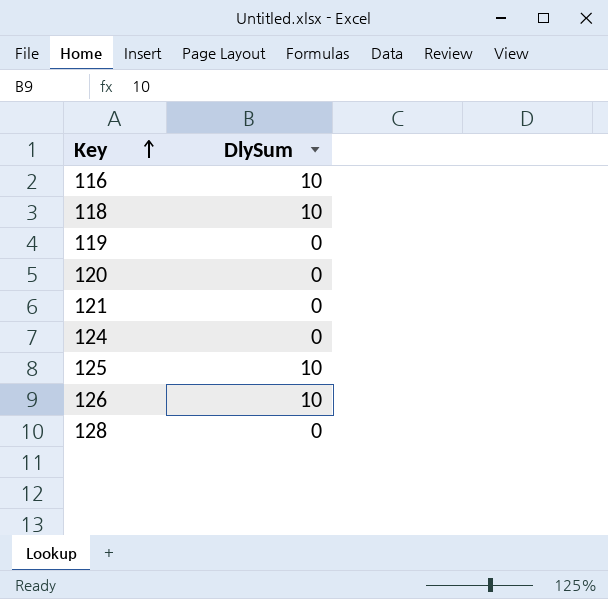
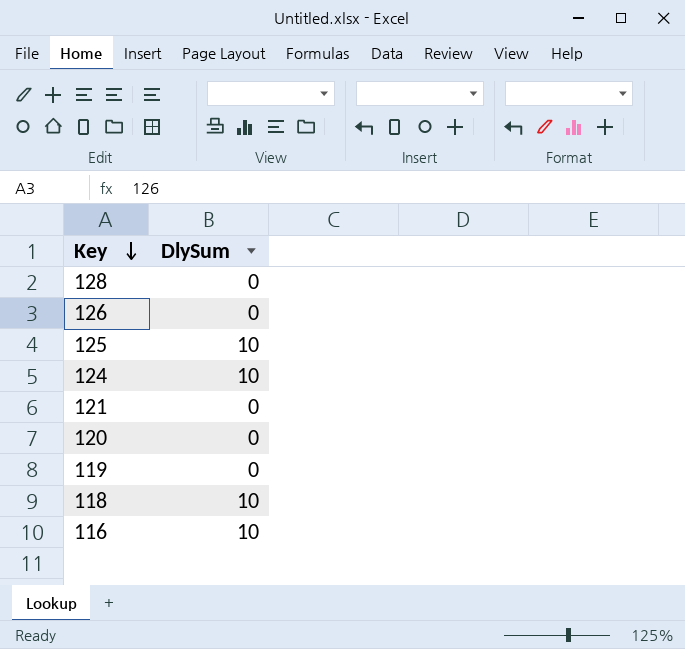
row order: Key ascending -> Key descending
126 | DlySum: 10 -> 0
124 | DlySum: 0 -> 10

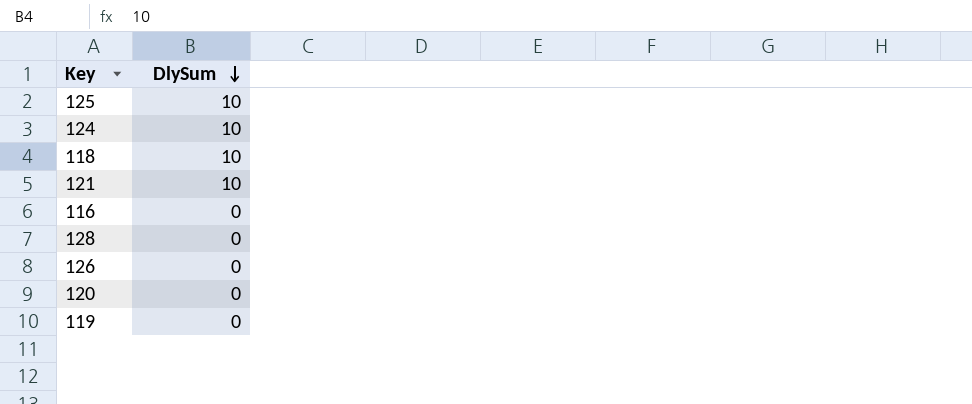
row order: Key descending -> DlySum descending
121 | DlySum: 0 -> 10
116 | DlySum: 10 -> 0

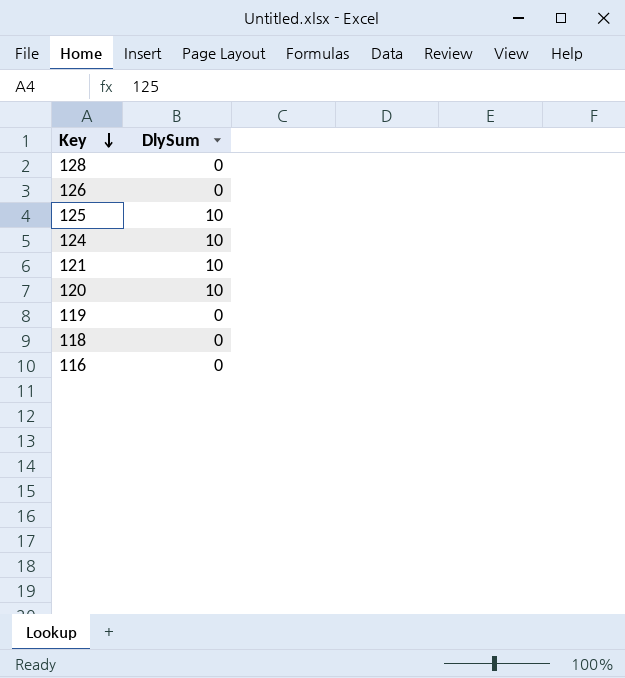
row order: DlySum descending -> Key descending
120 | DlySum: 0 -> 10
118 | DlySum: 10 -> 0

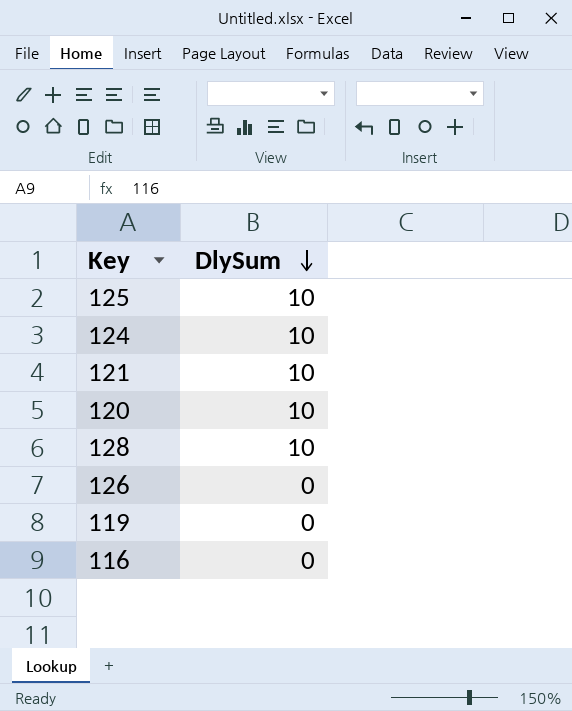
row order: Key descending -> DlySum descending
row 118: 0 -> none
128 | DlySum: 0 -> 10

